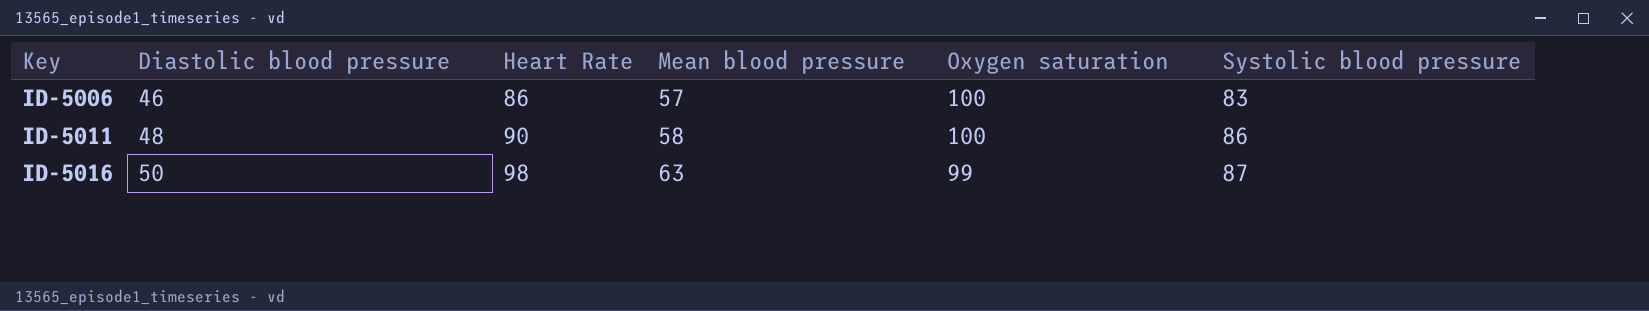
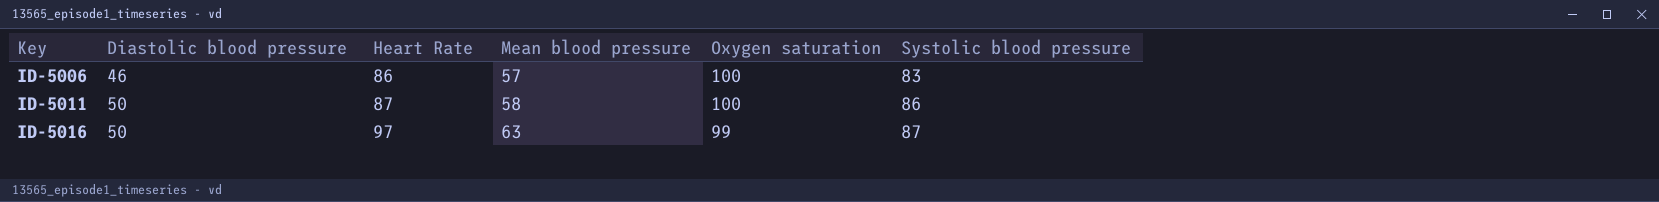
ID-5011 | Diastolic blood pressure: 48 -> 50
ID-5011 | Heart Rate: 90 -> 87
ID-5016 | Heart Rate: 98 -> 97

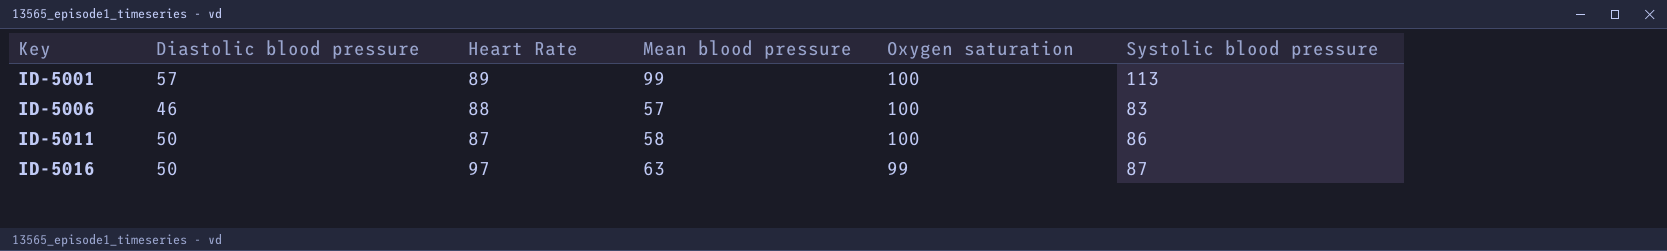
row ID-5001: none -> 57 | 89 | 99 | 100 | 113
ID-5006 | Heart Rate: 86 -> 88

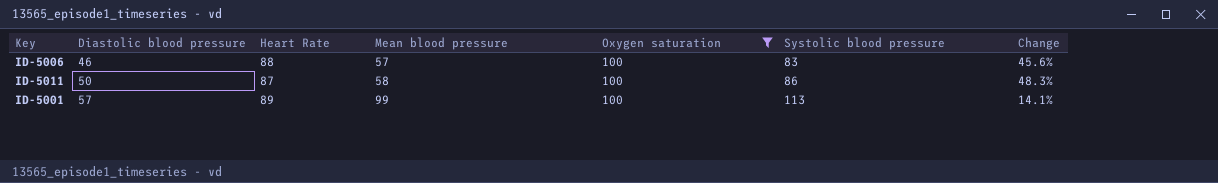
filter: none -> Oxygen saturation = 100
row order: Key ascending -> Diastolic blood pressure ascending
column Change | formula: none -> ([Systolic blood pressure] - [Mean blood pressure]) / [Mean blood pressure]

